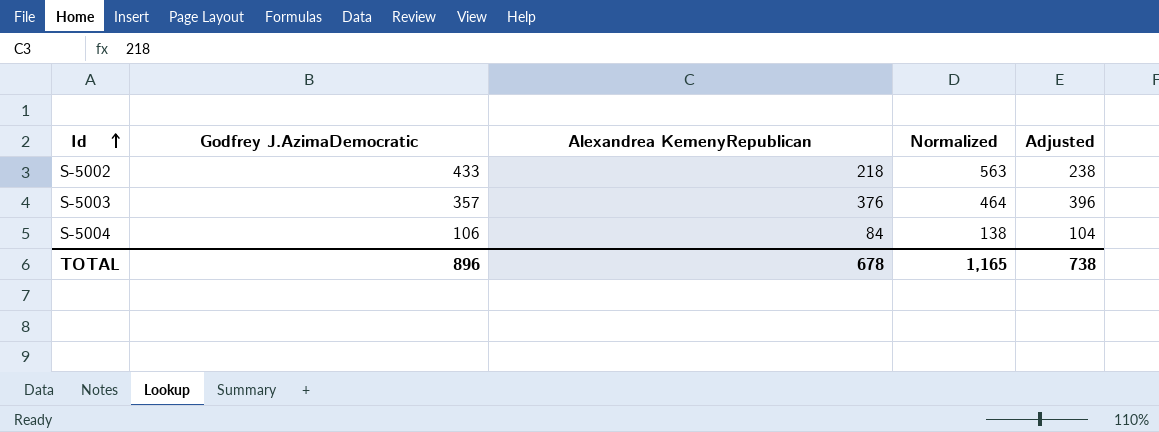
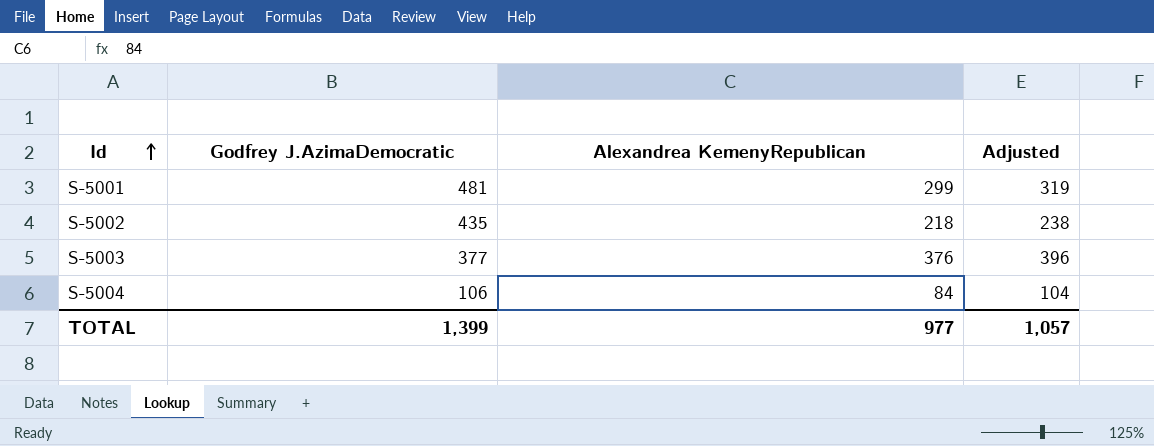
column Normalized | formula: [Godfrey J.AzimaDemocratic] * 1.3 -> none
row S-5001: none -> 481 | 299 | 319
S-5002 | Godfrey J.AzimaDemocratic: 433 -> 435
S-5003 | Godfrey J.AzimaDemocratic: 357 -> 377
TOTAL | Godfrey J.AzimaDemocratic: 896 -> 1,399
TOTAL | Alexandrea KemenyRepublican: 678 -> 977
TOTAL | Adjusted: 738 -> 1,057

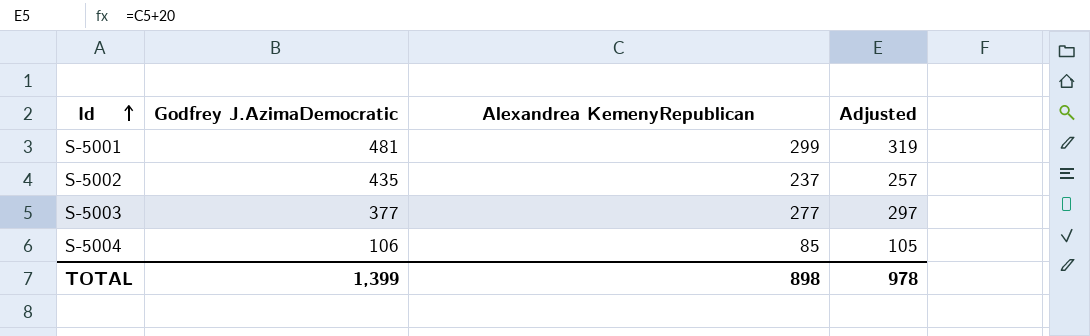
S-5002 | Alexandrea KemenyRepublican: 218 -> 237
S-5002 | Adjusted: 238 -> 257
S-5003 | Alexandrea KemenyRepublican: 376 -> 277
S-5003 | Adjusted: 396 -> 297
S-5004 | Alexandrea KemenyRepublican: 84 -> 85
S-5004 | Adjusted: 104 -> 105
TOTAL | Alexandrea KemenyRepublican: 977 -> 898
TOTAL | Adjusted: 1,057 -> 978

